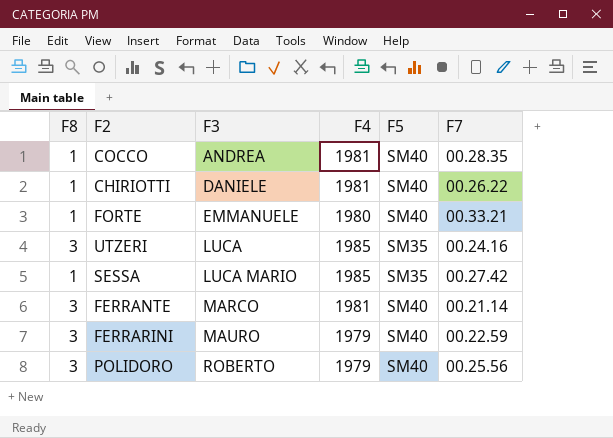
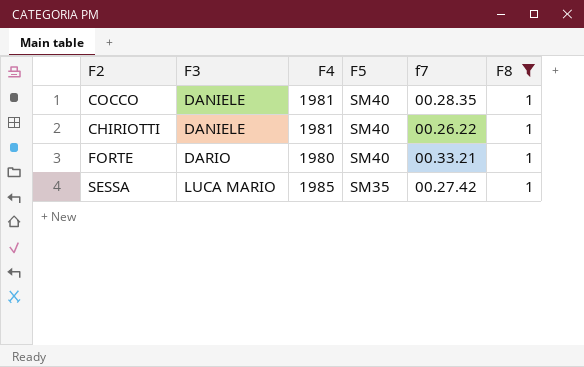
filter: none -> F8 = 1
column name: F7 -> f7
column F8 | position: 1 -> 6
COCCO | F3: ANDREA -> DANIELE
FORTE | F3: EMMANUELE -> DARIO

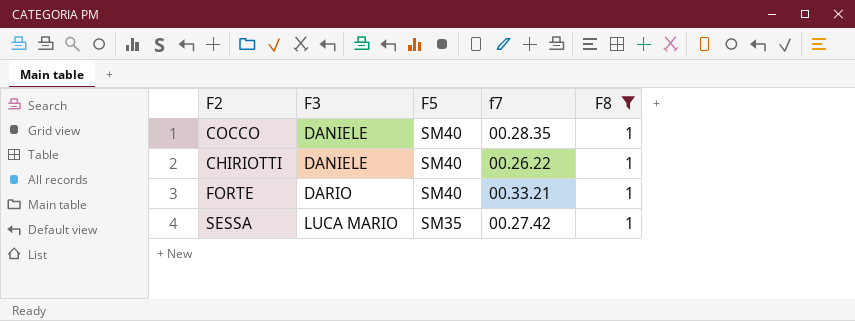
column F4 | position: 3 -> none

